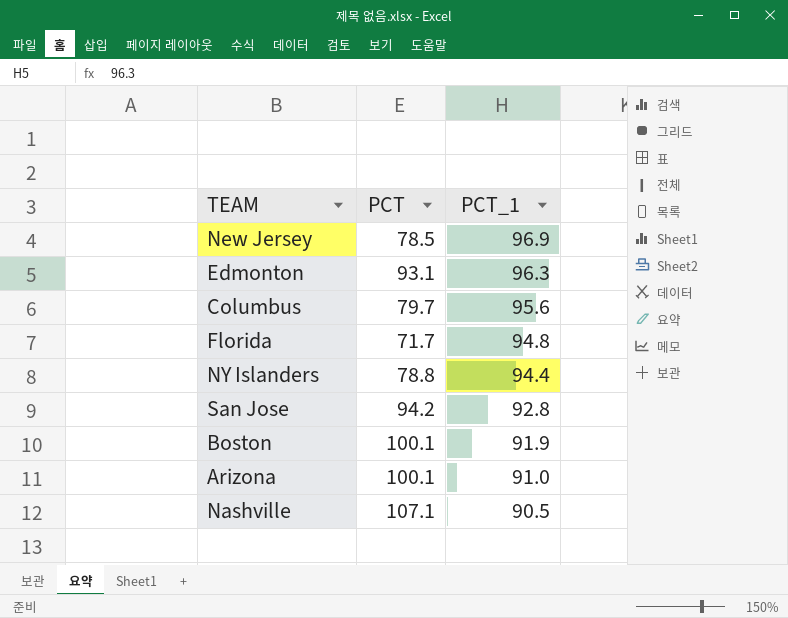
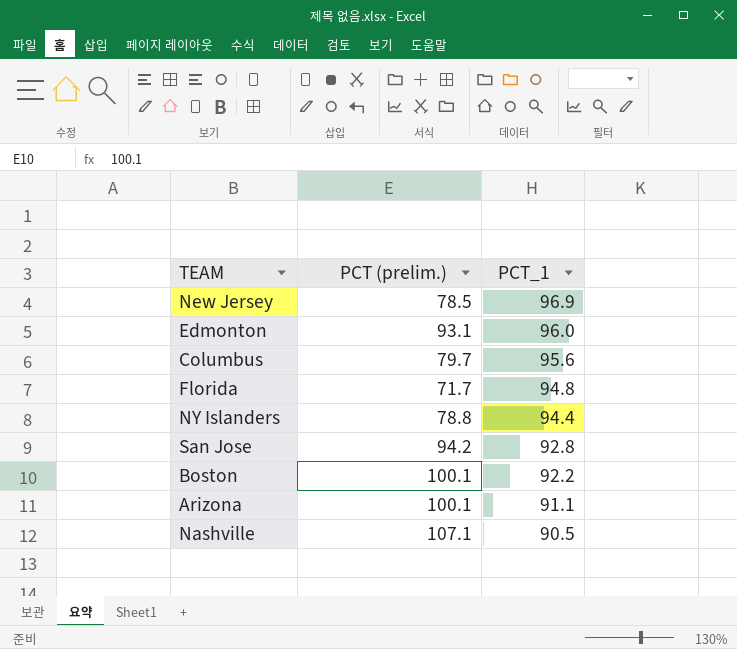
column name: PCT -> PCT (prelim.)
Edmonton | PCT_1: 96.3 -> 96.0
Boston | PCT_1: 91.9 -> 92.2
Arizona | PCT_1: 91.0 -> 91.1

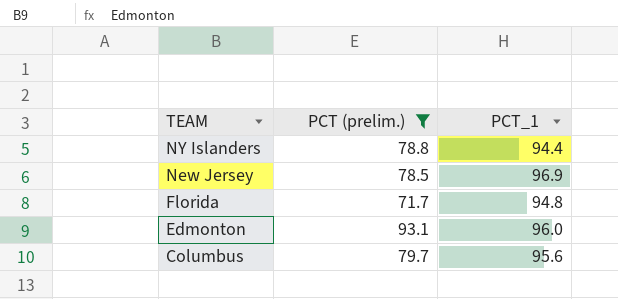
filter: none -> PCT (prelim.) <= 93.1
row order: PCT_1 descending -> TEAM descending

